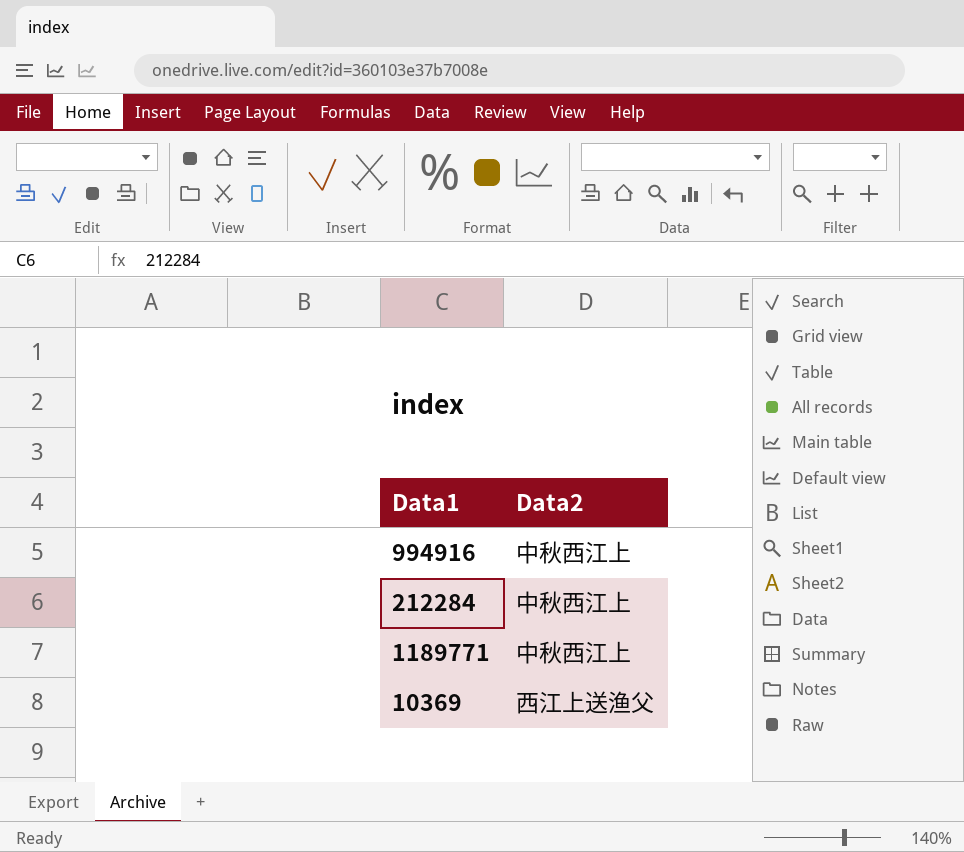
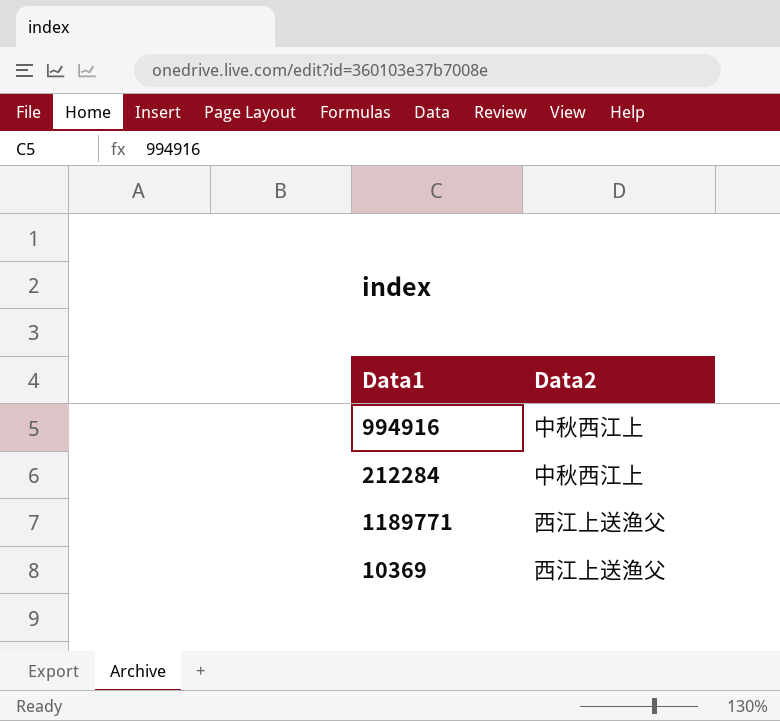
1189771 | Data2: 中秋西江上 -> 西江上送渔父

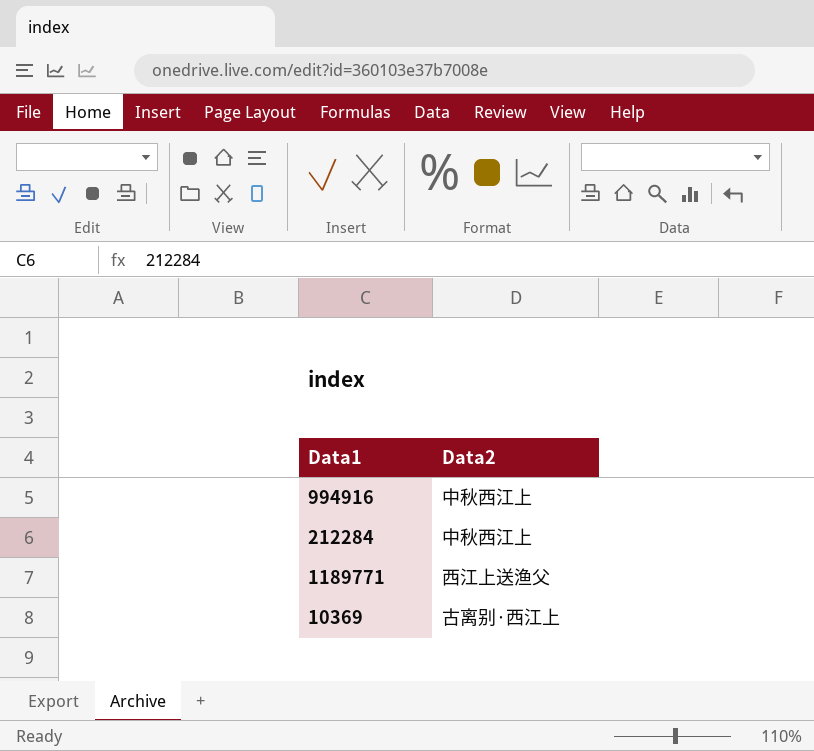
10369 | Data2: 西江上送渔父 -> 古离别·西江上

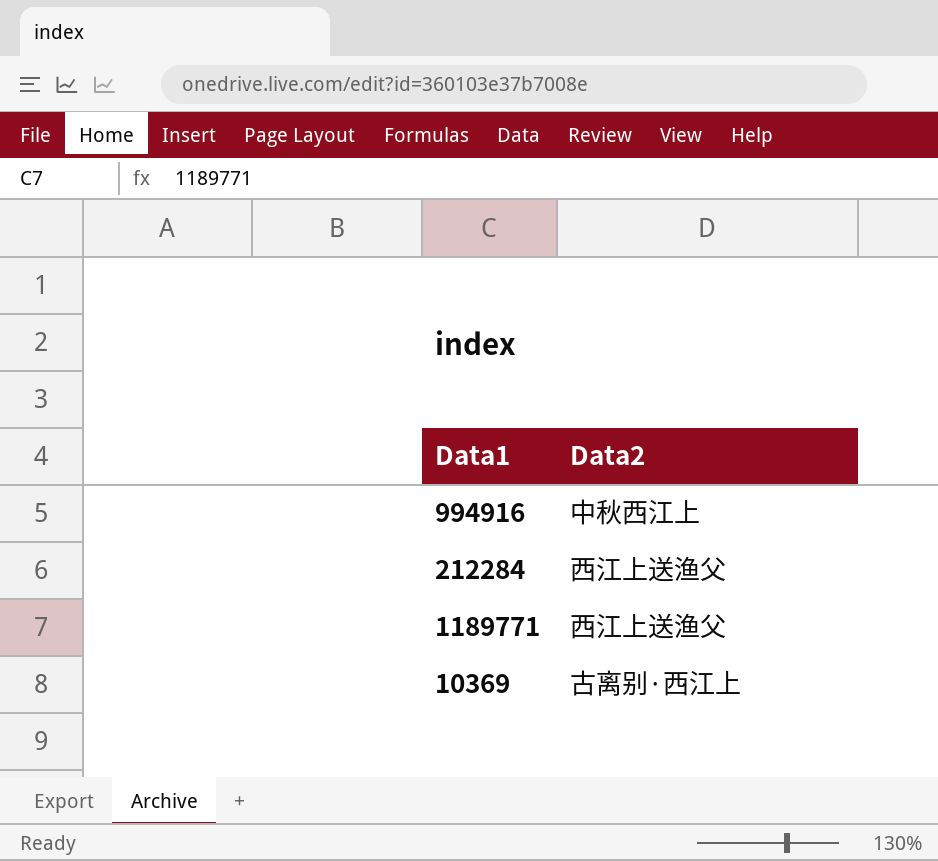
212284 | Data2: 中秋西江上 -> 西江上送渔父

